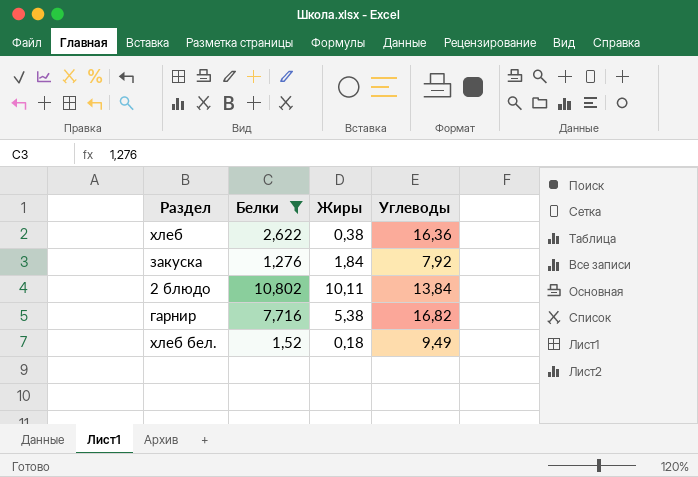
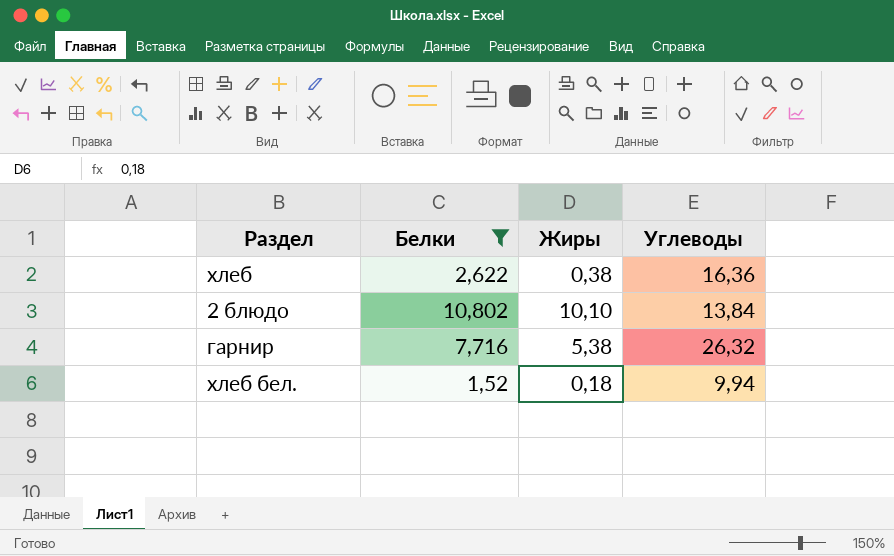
row закуска: 1,276 | 1,84 | 7,92 -> none
2 блюдо | Жиры: 10,11 -> 10,10
гарнир | Углеводы: 16,82 -> 26,32
хлеб бел. | Углеводы: 9,49 -> 9,94

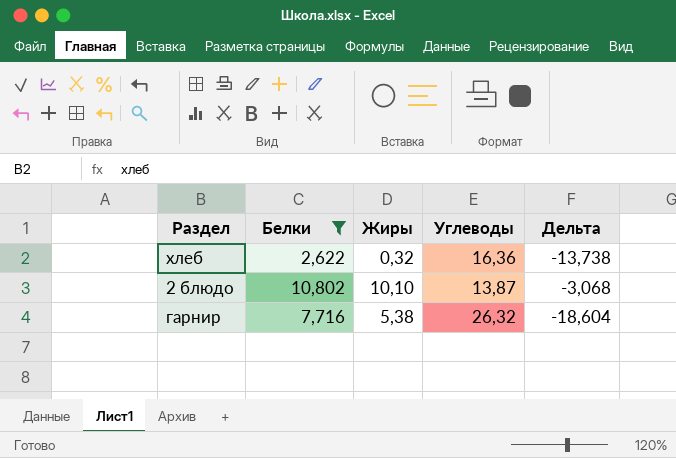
column Дельта | formula: none -> [Белки] - [Углеводы]
row хлеб бел.: 1,52 | 0,18 | 9,94 -> none
хлеб | Жиры: 0,38 -> 0,32
2 блюдо | Углеводы: 13,84 -> 13,87

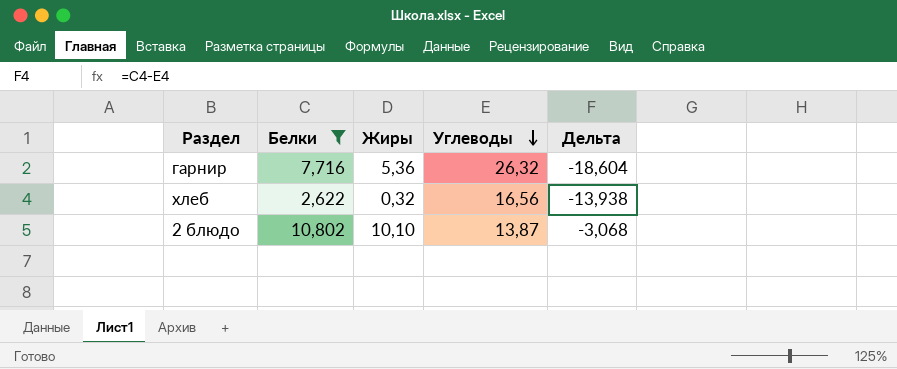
row order: none -> Углеводы descending
гарнир | Жиры: 5,38 -> 5,36
хлеб | Углеводы: 16,36 -> 16,56
хлеб | Дельта: -13,738 -> -13,938

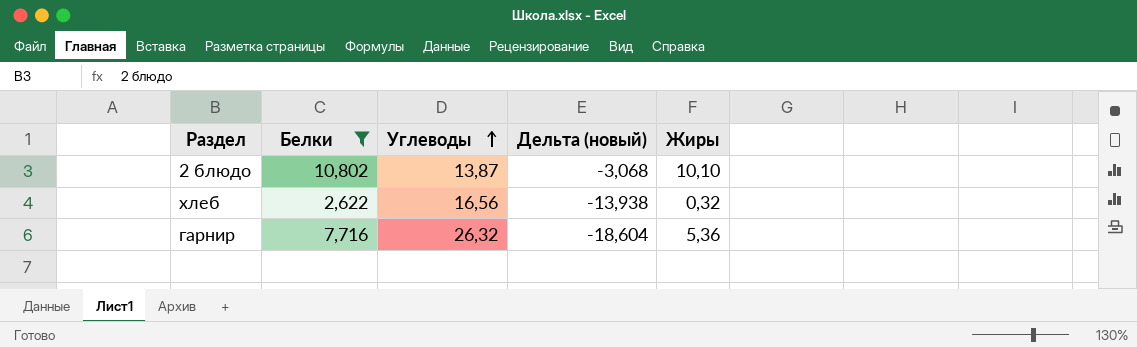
row order: Углеводы descending -> Углеводы ascending
column name: Дельта -> Дельта (новый)
column Жиры | position: 3 -> 5

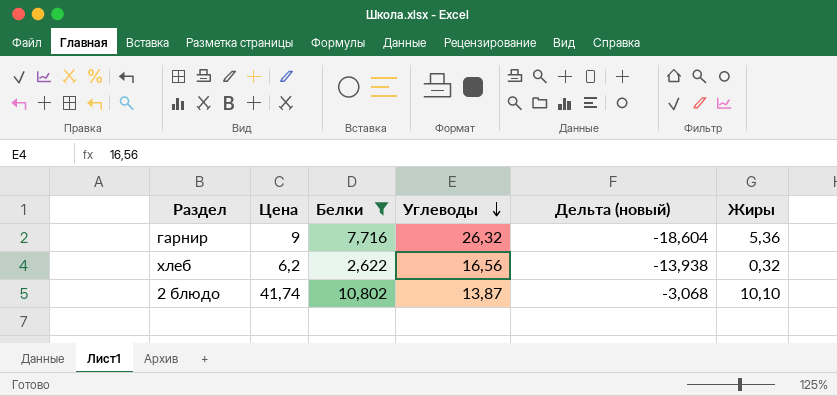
row order: Углеводы ascending -> Углеводы descending
column Цена | position: none -> 2

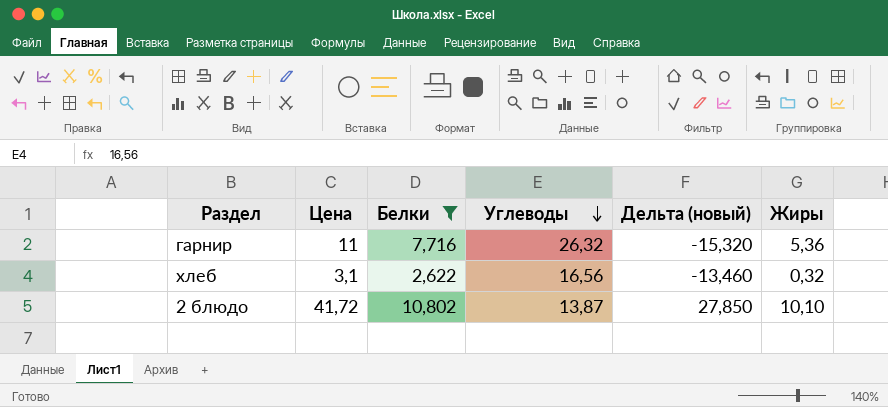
column Дельта (новый) | formula: [Белки] - [Углеводы] -> [Цена] - [Углеводы]
гарнир | Цена: 9 -> 11
хлеб | Цена: 6,2 -> 3,1
2 блюдо | Цена: 41,74 -> 41,72

